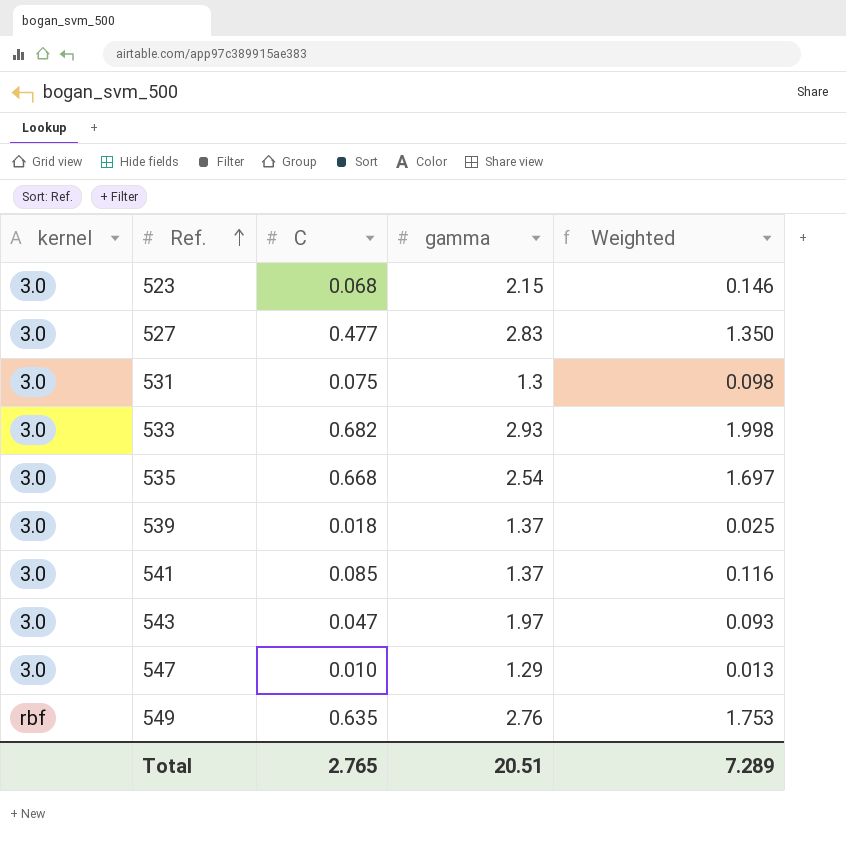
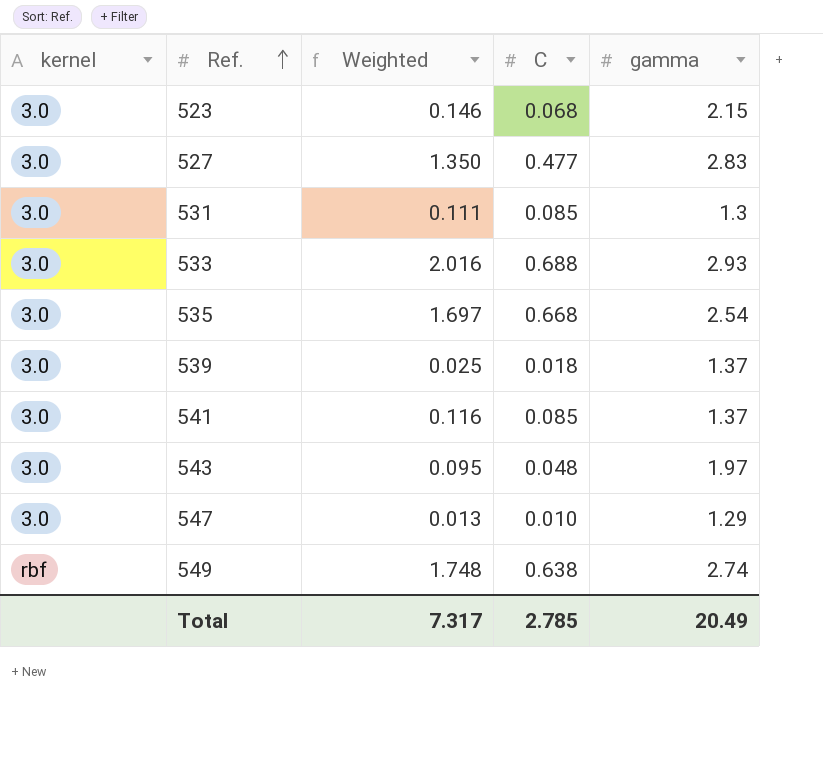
column Weighted | position: 5 -> 3
531 | Weighted: 0.098 -> 0.111
531 | C: 0.075 -> 0.085
533 | Weighted: 1.998 -> 2.016
533 | C: 0.682 -> 0.688
543 | Weighted: 0.093 -> 0.095
543 | C: 0.047 -> 0.048
549 | Weighted: 1.753 -> 1.748
549 | C: 0.635 -> 0.638
549 | gamma: 2.76 -> 2.74
Total | Weighted: 7.289 -> 7.317
Total | C: 2.765 -> 2.785
Total | gamma: 20.51 -> 20.49

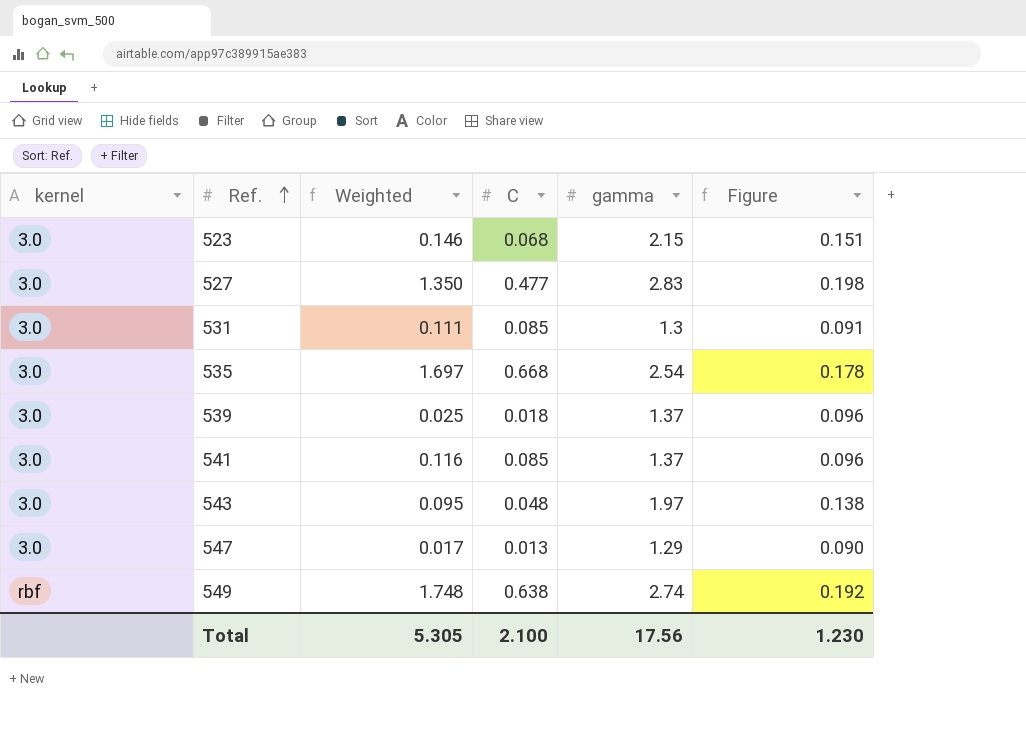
column Figure | formula: none -> [gamma] * 0.07
row 533: 3.0 | 2.016 | 0.688 | 2.93 -> none
547 | Weighted: 0.013 -> 0.017
547 | C: 0.010 -> 0.013
Total | Weighted: 7.317 -> 5.305
Total | C: 2.785 -> 2.100
Total | gamma: 20.49 -> 17.56

